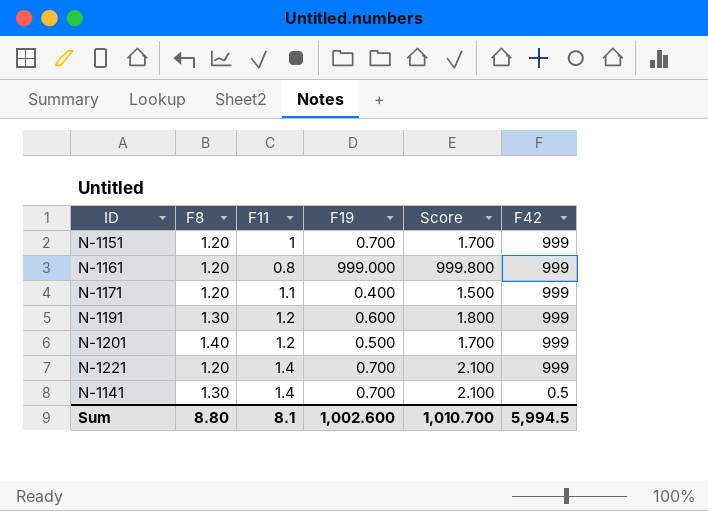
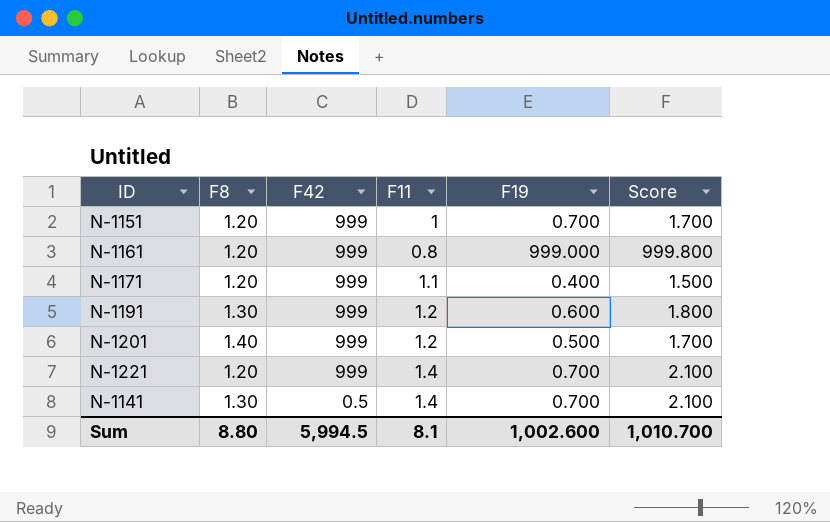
column F42 | position: 6 -> 3

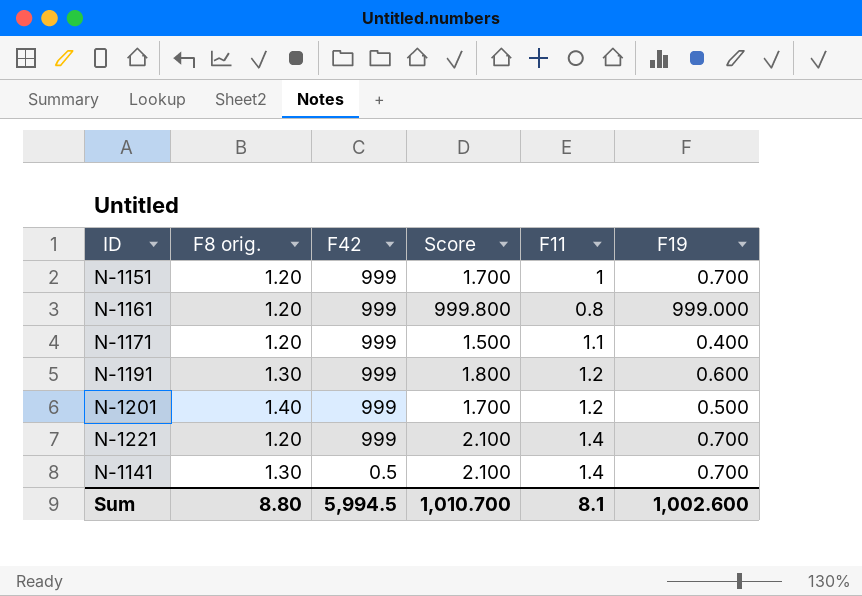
column name: F8 -> F8 orig.
column Score | position: 6 -> 4

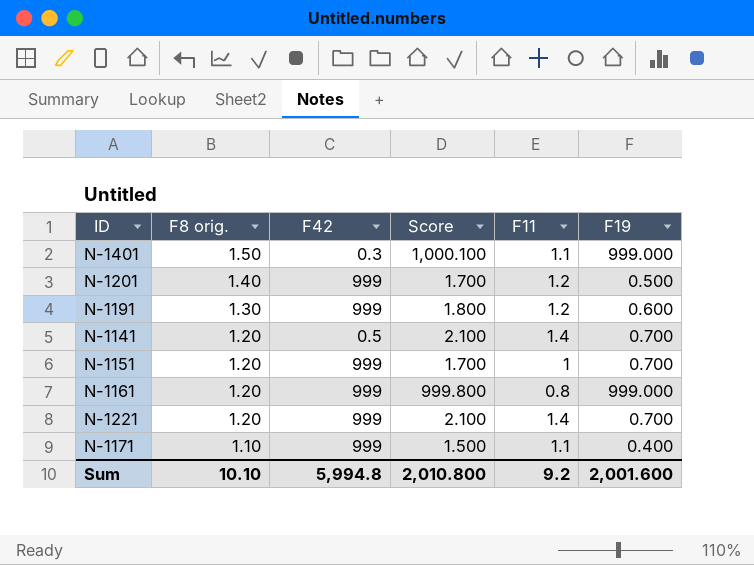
row order: F42 descending -> F8 orig. descending
row N-1401: none -> 1.50 | 0.3 | 1,000.100 | 1.1 | 999.000
N-1141 | F8 orig.: 1.30 -> 1.20
N-1171 | F8 orig.: 1.20 -> 1.10
Sum | F8 orig.: 8.80 -> 10.10
Sum | F42: 5,994.5 -> 5,994.8
Sum | Score: 1,010.700 -> 2,010.800
Sum | F11: 8.1 -> 9.2
Sum | F19: 1,002.600 -> 2,001.600

